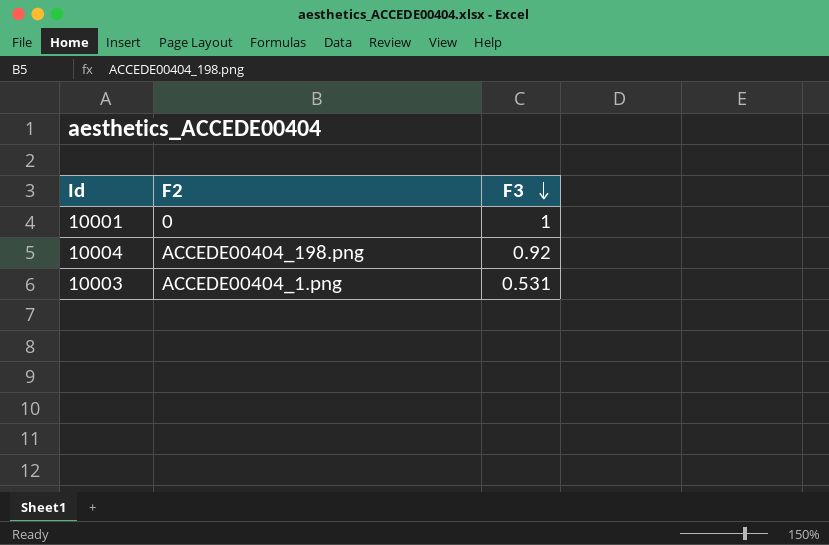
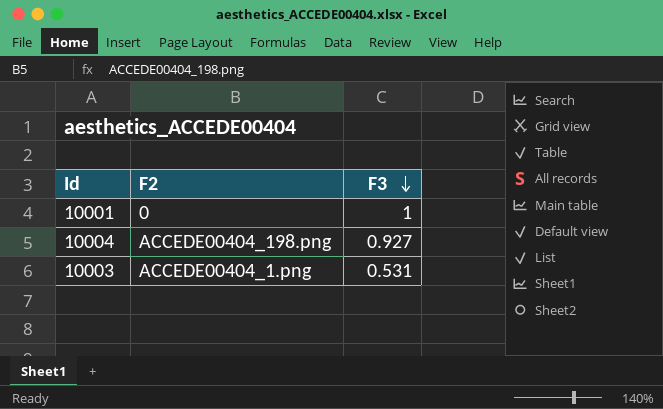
10004 | F3: 0.92 -> 0.927

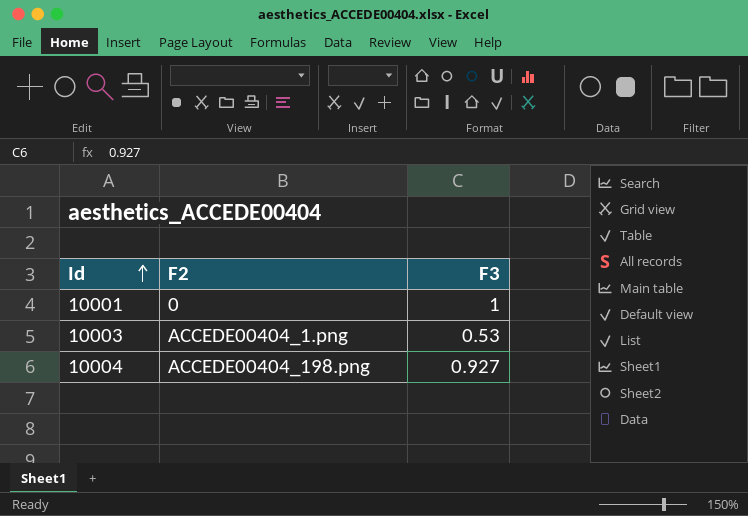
row order: F3 descending -> Id ascending
10003 | F3: 0.531 -> 0.53

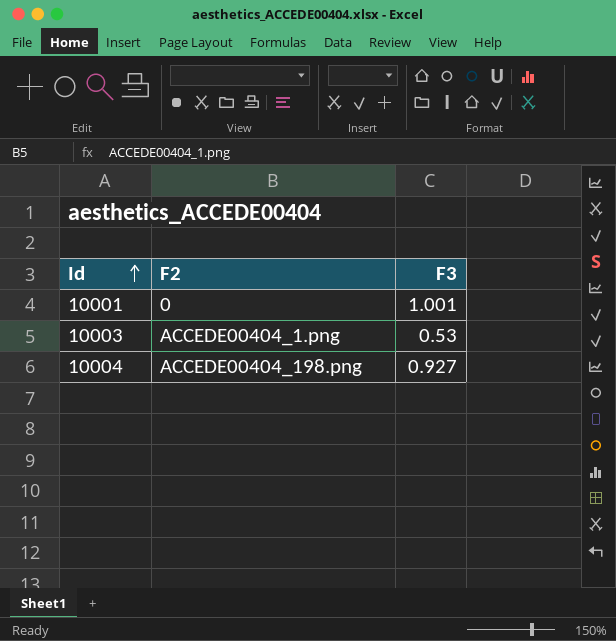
10001 | F3: 1 -> 1.001

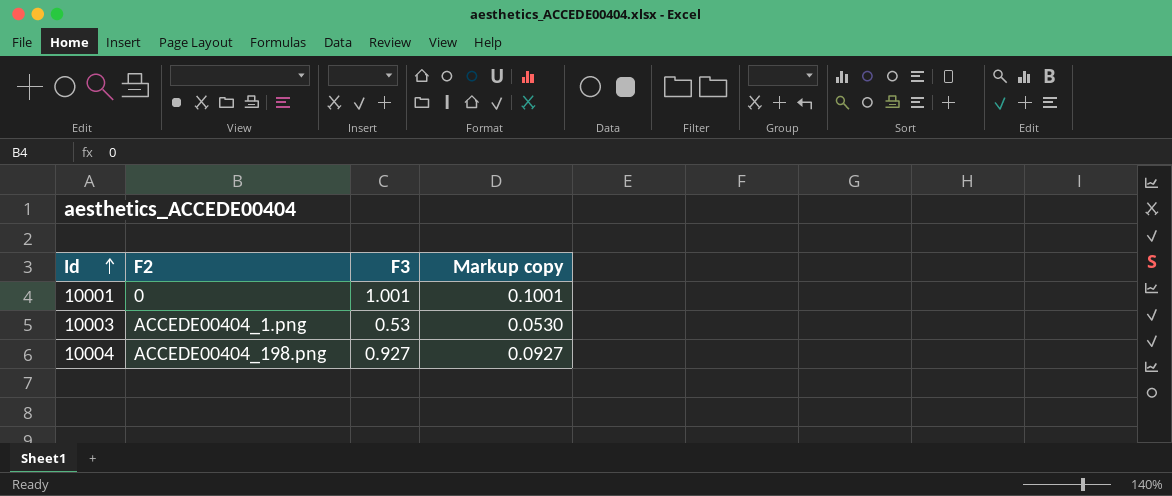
column Markup copy | formula: none -> [F3] * 0.1

